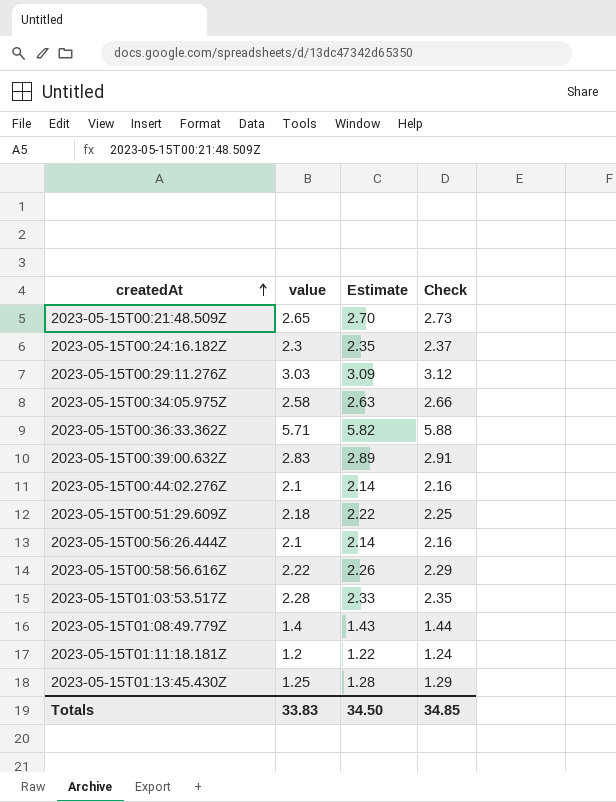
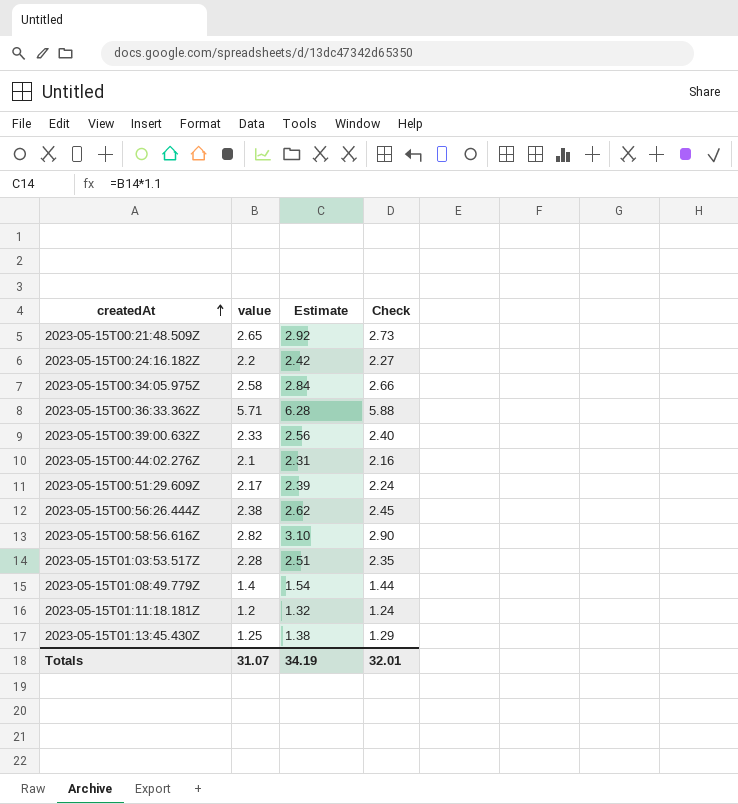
column Estimate | formula: [value] * 1.02 -> [value] * 1.1
row 2023-05-15T00:29:11.276Z: 3.03 | 3.09 | 3.12 -> none
2023-05-15T00:24:16.182Z | value: 2.3 -> 2.2
2023-05-15T00:24:16.182Z | Check: 2.37 -> 2.27
2023-05-15T00:39:00.632Z | value: 2.83 -> 2.33
2023-05-15T00:39:00.632Z | Check: 2.91 -> 2.40
2023-05-15T00:51:29.609Z | value: 2.18 -> 2.17
2023-05-15T00:51:29.609Z | Check: 2.25 -> 2.24
2023-05-15T00:56:26.444Z | value: 2.1 -> 2.38
2023-05-15T00:56:26.444Z | Check: 2.16 -> 2.45
2023-05-15T00:58:56.616Z | value: 2.22 -> 2.82
2023-05-15T00:58:56.616Z | Check: 2.29 -> 2.90
Totals | value: 33.83 -> 31.07
Totals | Estimate: 34.50 -> 34.19
Totals | Check: 34.85 -> 32.01

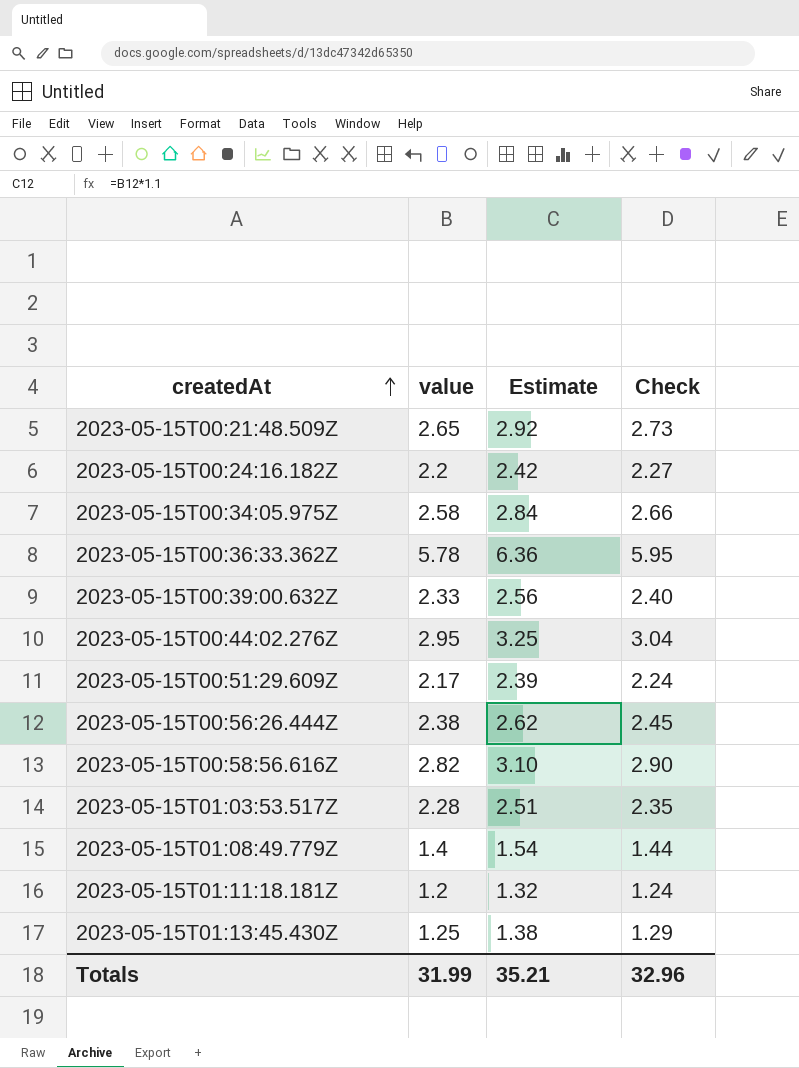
2023-05-15T00:36:33.362Z | value: 5.71 -> 5.78
2023-05-15T00:36:33.362Z | Estimate: 6.28 -> 6.36
2023-05-15T00:36:33.362Z | Check: 5.88 -> 5.95
2023-05-15T00:44:02.276Z | value: 2.1 -> 2.95
2023-05-15T00:44:02.276Z | Estimate: 2.31 -> 3.25
2023-05-15T00:44:02.276Z | Check: 2.16 -> 3.04
Totals | value: 31.07 -> 31.99
Totals | Estimate: 34.19 -> 35.21
Totals | Check: 32.01 -> 32.96

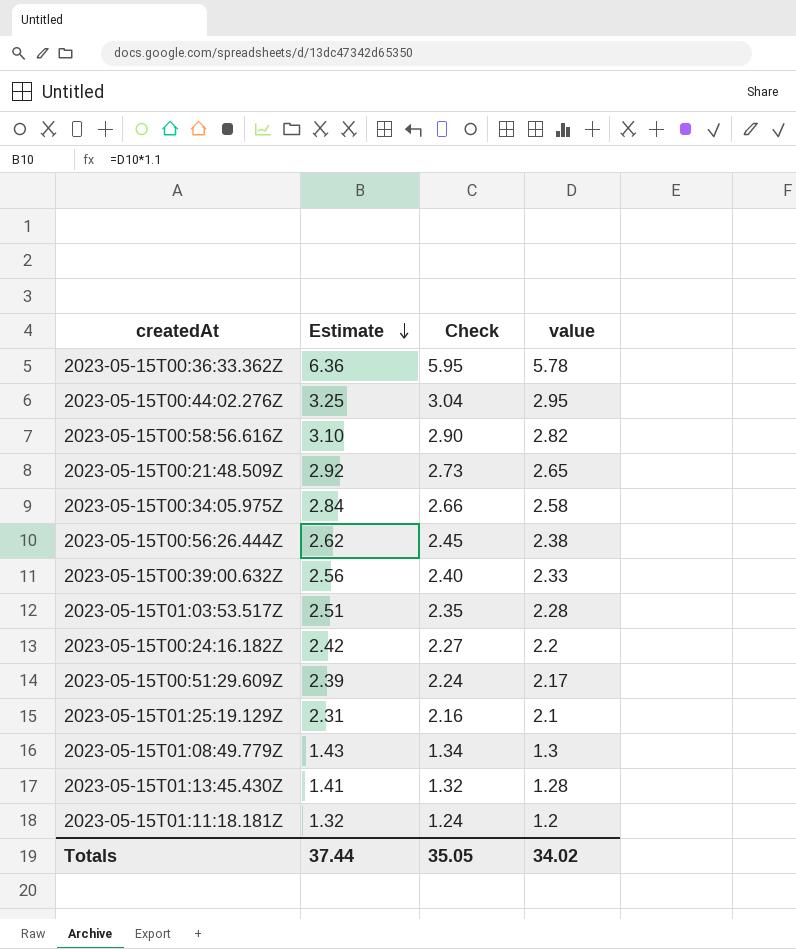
row order: createdAt ascending -> Estimate descending
column value | position: 2 -> 4
row 2023-05-15T01:25:19.129Z: none -> 2.31 | 2.16 | 2.1
2023-05-15T01:08:49.779Z | Estimate: 1.54 -> 1.43
2023-05-15T01:08:49.779Z | Check: 1.44 -> 1.34
2023-05-15T01:08:49.779Z | value: 1.4 -> 1.3
2023-05-15T01:13:45.430Z | Estimate: 1.38 -> 1.41
2023-05-15T01:13:45.430Z | Check: 1.29 -> 1.32
2023-05-15T01:13:45.430Z | value: 1.25 -> 1.28
Totals | Estimate: 35.21 -> 37.44
Totals | Check: 32.96 -> 35.05
Totals | value: 31.99 -> 34.02

